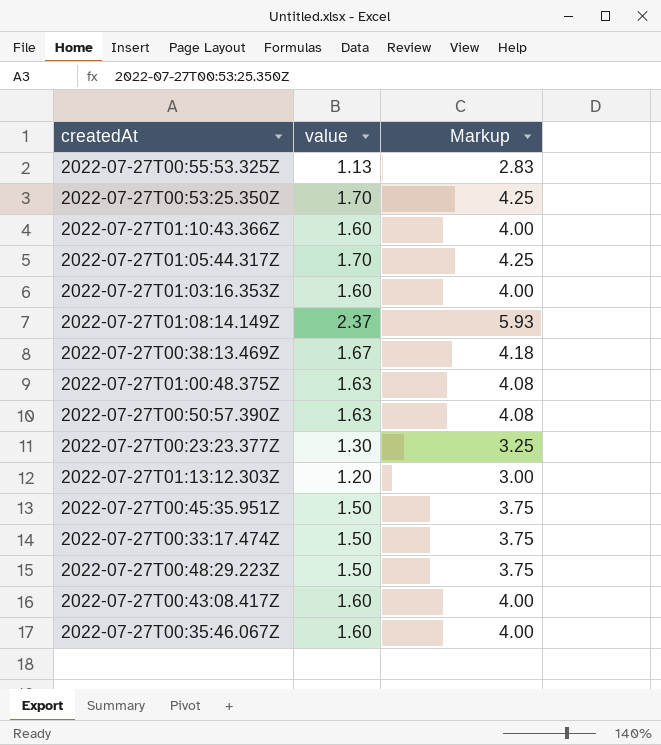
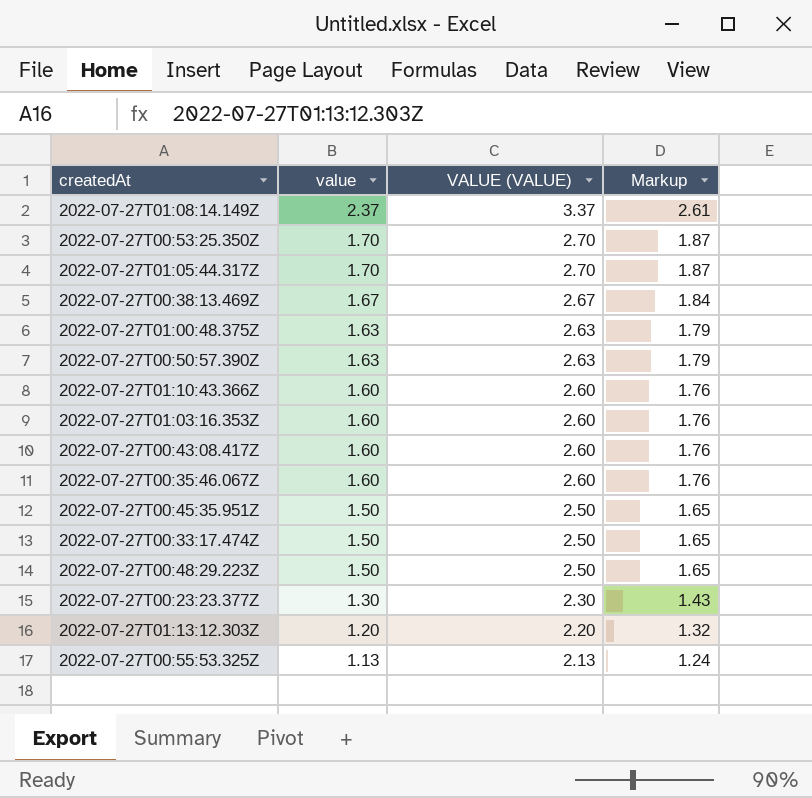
row order: none -> value descending
column VALUE (VALUE) | formula: none -> [value] + 1
column Markup | formula: [value] * 2.5 -> [value] * 1.1

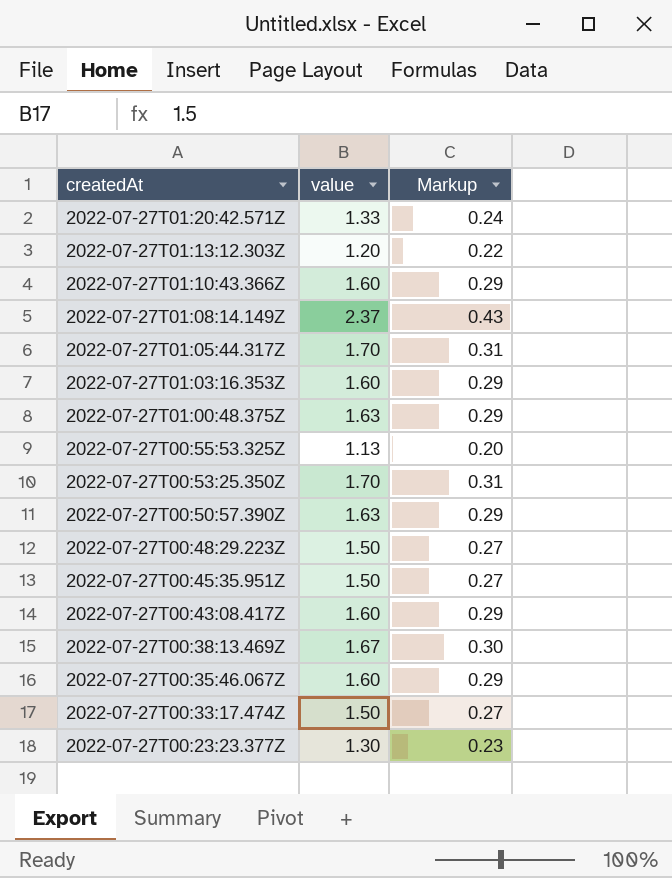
row order: value descending -> createdAt descending
column VALUE (VALUE) | formula: [value] + 1 -> none
column Markup | formula: [value] * 1.1 -> [value] * 0.18
row 2022-07-27T01:20:42.571Z: none -> 1.33 | 0.24

